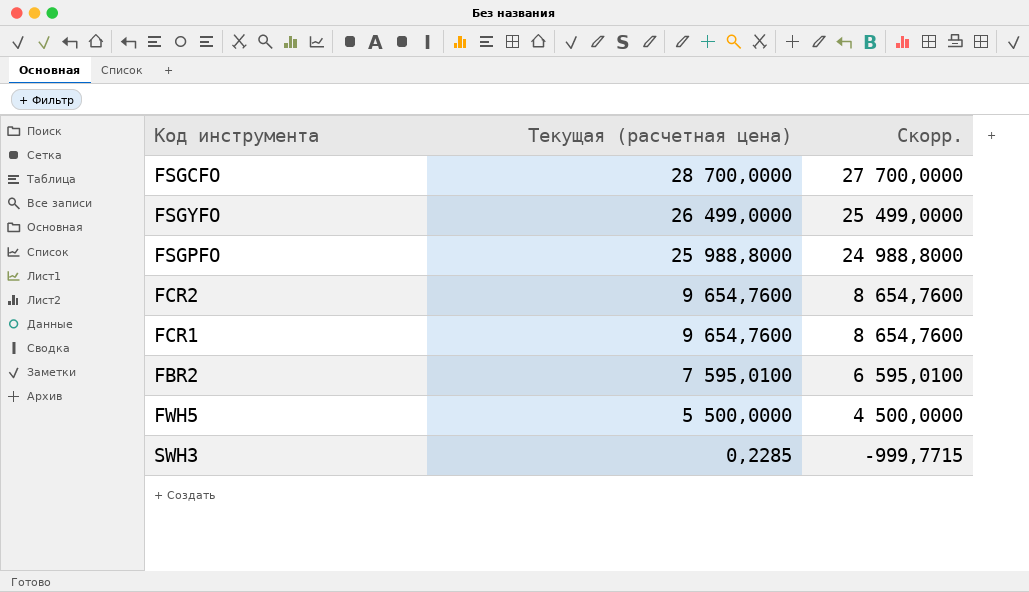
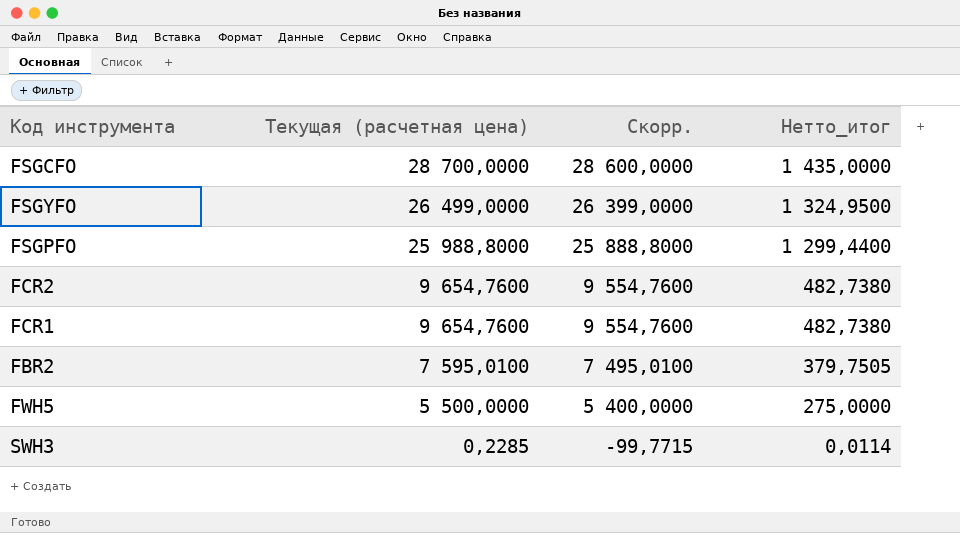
column Скорр. | formula: [Текущая (расчетная цена)] - 1000 -> [Текущая (расчетная цена)] - 100
column Нетто_итог | formula: none -> [Текущая (расчетная цена)] * 0,05

